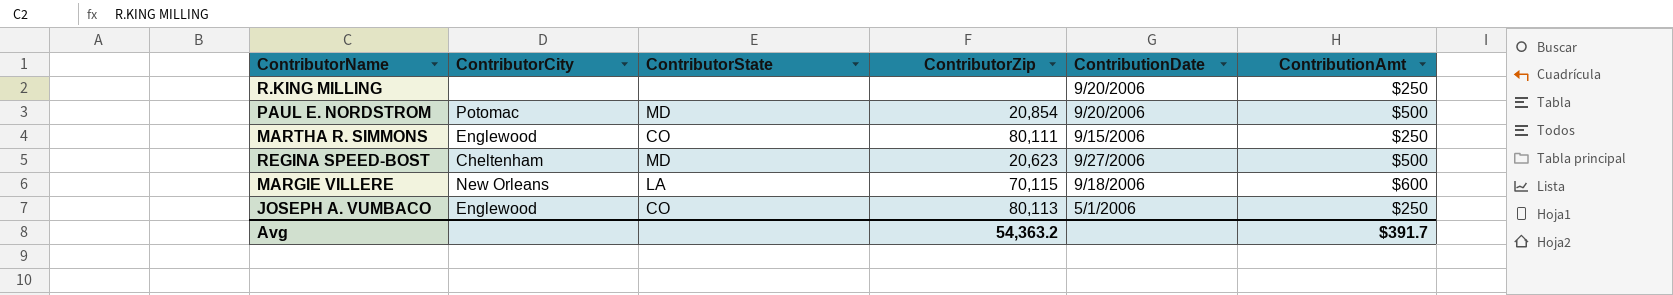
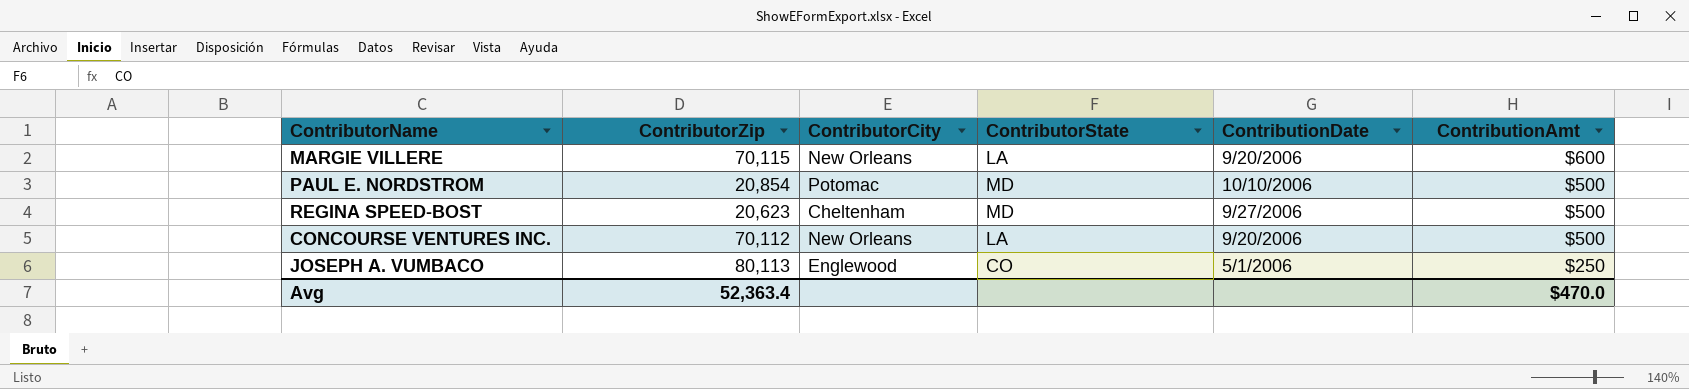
row order: none -> ContributionAmt descending
column ContributorZip | position: 4 -> 2
row R.KING MILLING: none | none | none | 9/20/2006 | $250 -> none
row MARTHA R. SIMMONS: Englewood | CO | 80,111 | 9/15/2006 | $250 -> none
MARGIE VILLERE | ContributionDate: 9/18/2006 -> 9/20/2006
PAUL E. NORDSTROM | ContributionDate: 9/20/2006 -> 10/10/2006
row CONCOURSE VENTURES INC.: none -> 70,112 | New Orleans | LA | 9/20/2006 | $500
Avg | ContributorZip: 54,363.2 -> 52,363.4
Avg | ContributionAmt: $391.7 -> $470.0

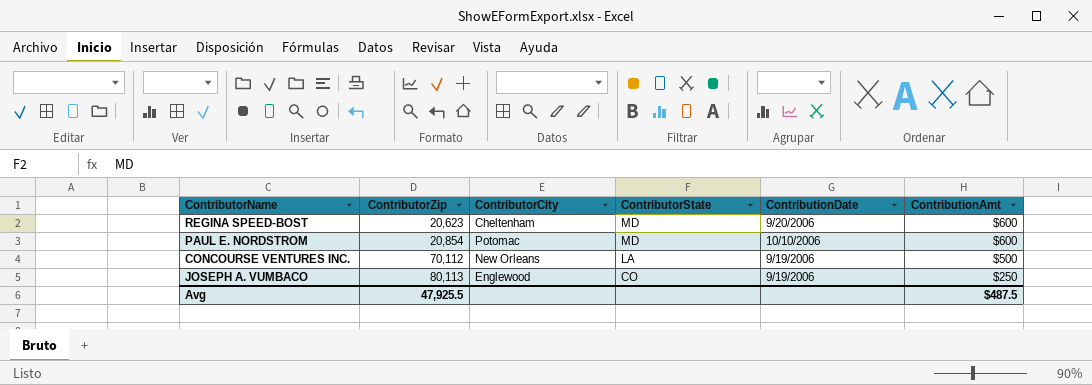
row order: ContributionAmt descending -> ContributorZip ascending
row MARGIE VILLERE: 70,115 | New Orleans | LA | 9/20/2006 | $600 -> none
REGINA SPEED-BOST | ContributionDate: 9/27/2006 -> 9/20/2006
REGINA SPEED-BOST | ContributionAmt: $500 -> $600
PAUL E. NORDSTROM | ContributionAmt: $500 -> $600
CONCOURSE VENTURES INC. | ContributionDate: 9/20/2006 -> 9/19/2006
JOSEPH A. VUMBACO | ContributionDate: 5/1/2006 -> 9/19/2006
Avg | ContributorZip: 52,363.4 -> 47,925.5
Avg | ContributionAmt: $470.0 -> $487.5

